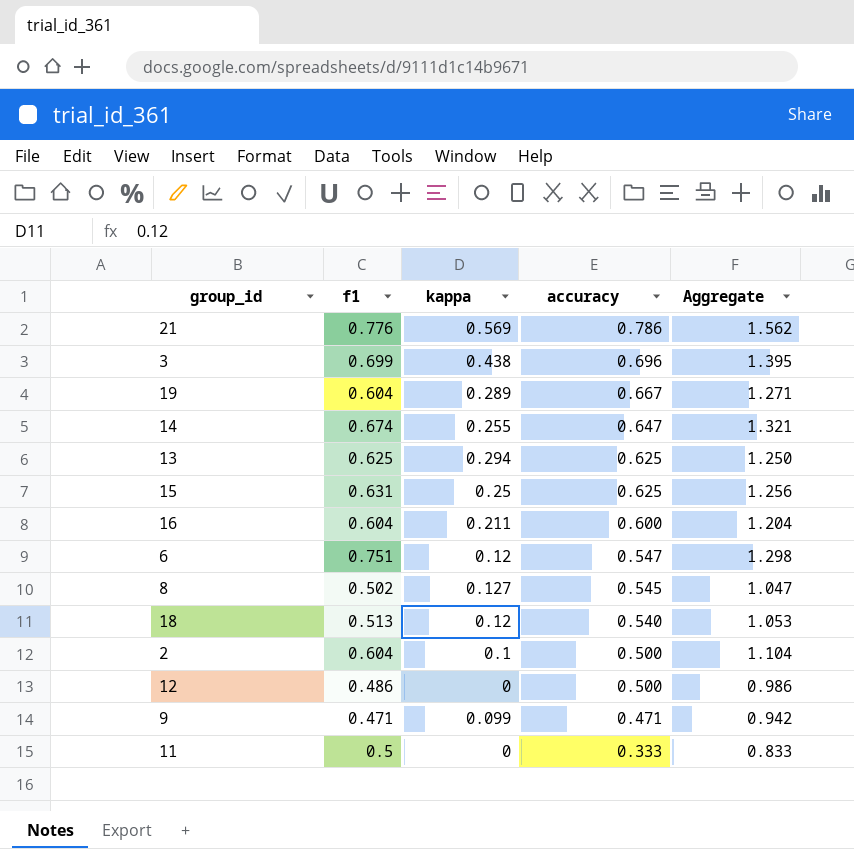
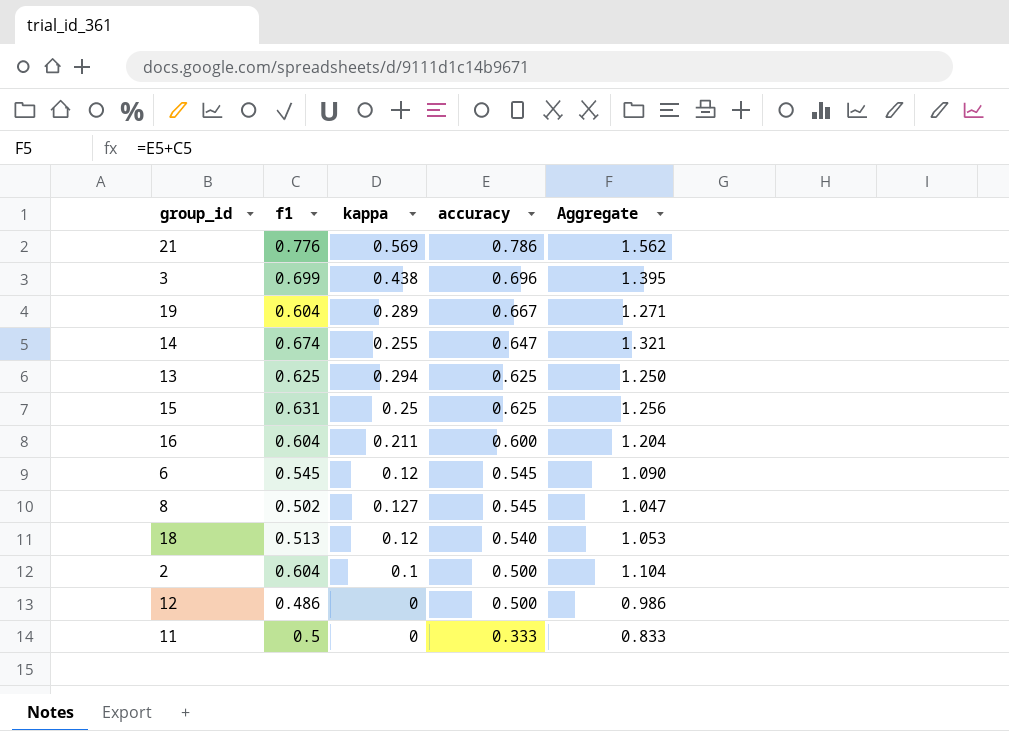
row 9: 0.471 | 0.099 | 0.471 | 0.942 -> none
6 | f1: 0.751 -> 0.545
6 | accuracy: 0.547 -> 0.545
6 | Aggregate: 1.298 -> 1.090

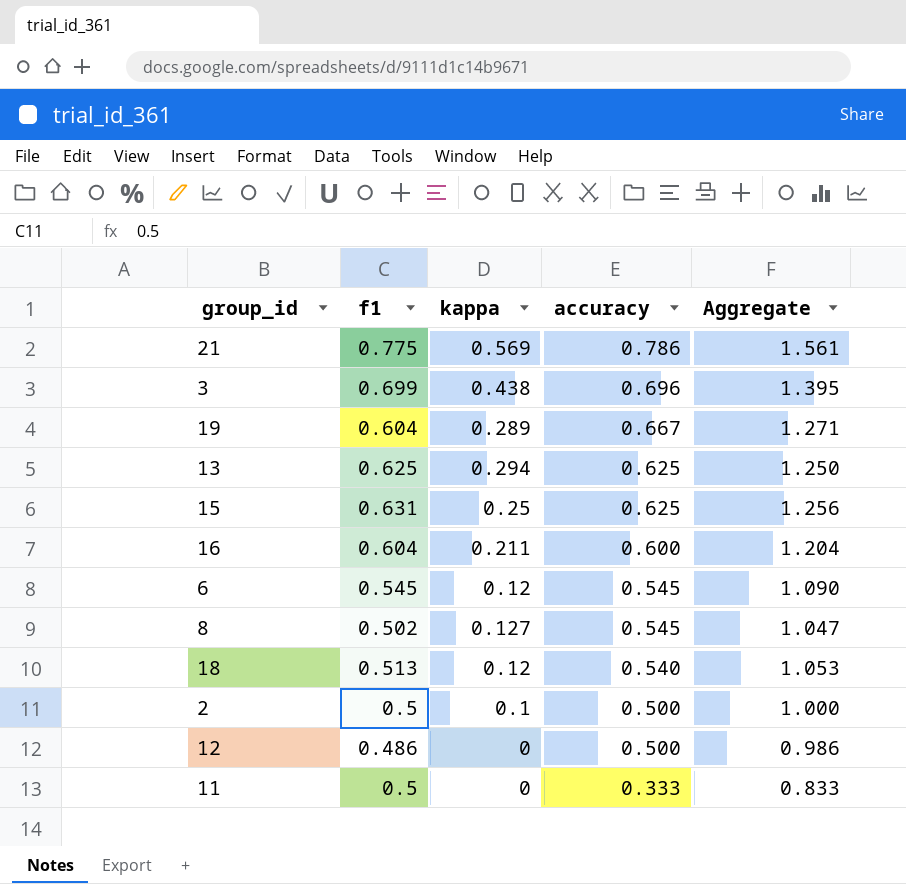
row 14: 0.674 | 0.255 | 0.647 | 1.321 -> none
21 | f1: 0.776 -> 0.775
21 | Aggregate: 1.562 -> 1.561
2 | f1: 0.604 -> 0.5
2 | Aggregate: 1.104 -> 1.000

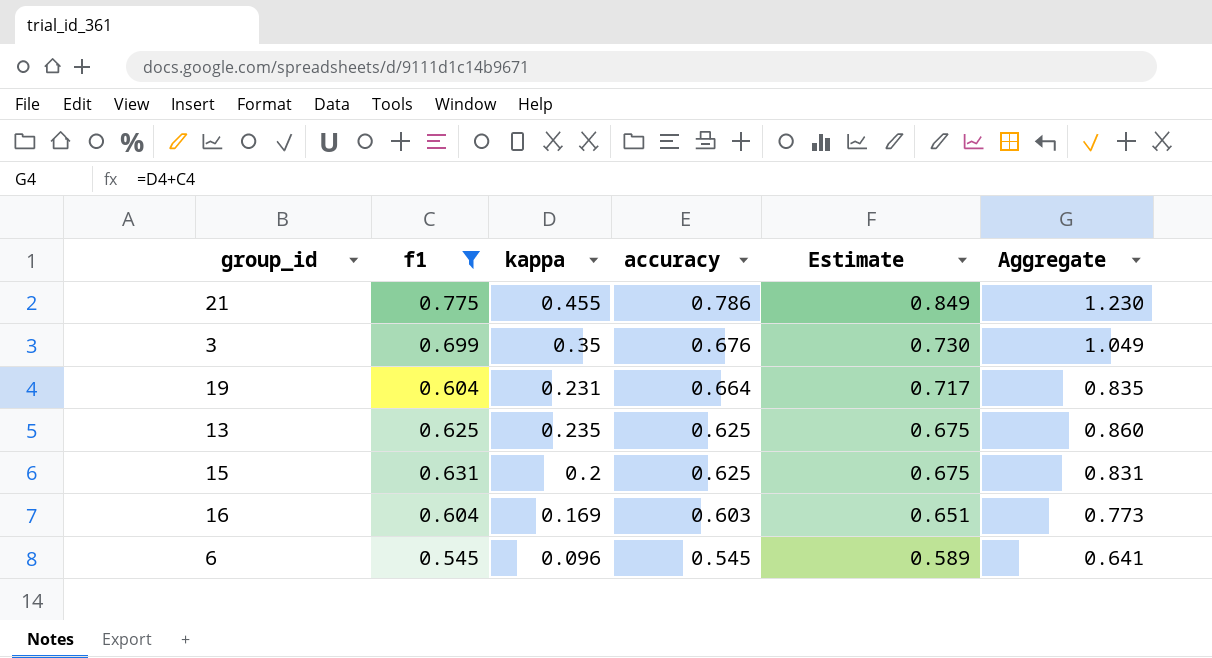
filter: none -> f1 >= 0.545
column Estimate | formula: none -> [accuracy] * 1.08
column Aggregate | formula: [f1] + [accuracy] -> [f1] + [kappa]
21 | kappa: 0.569 -> 0.455
3 | kappa: 0.438 -> 0.35
3 | accuracy: 0.696 -> 0.676
19 | kappa: 0.289 -> 0.231
19 | accuracy: 0.667 -> 0.664
13 | kappa: 0.294 -> 0.235
15 | kappa: 0.25 -> 0.2
16 | kappa: 0.211 -> 0.169
16 | accuracy: 0.600 -> 0.603
6 | kappa: 0.12 -> 0.096

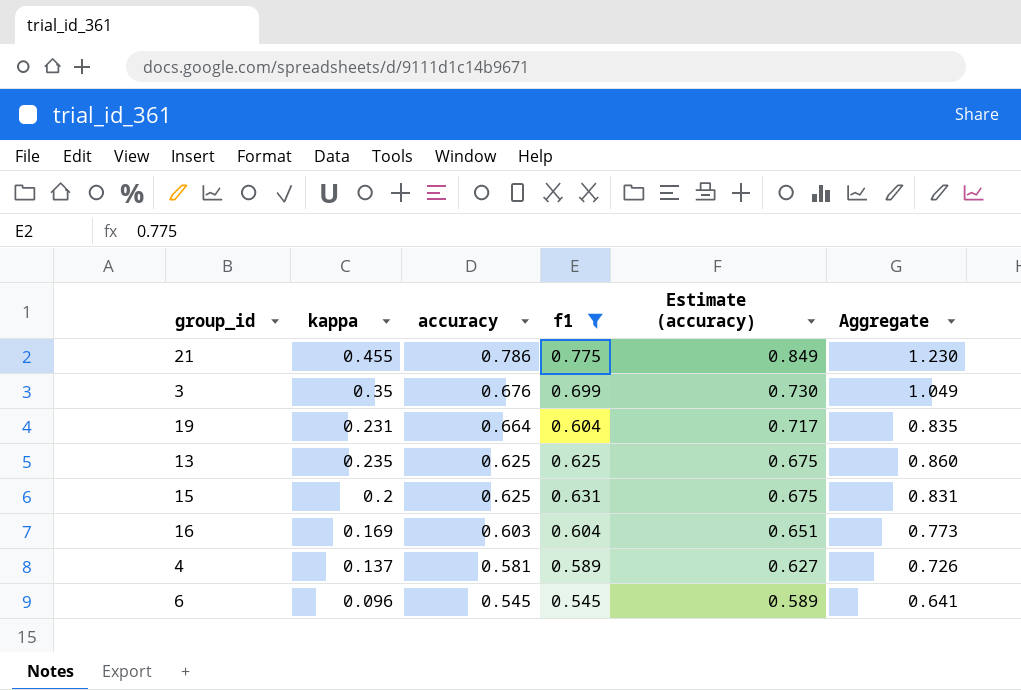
column f1 | position: 2 -> 4
column name: Estimate -> Estimate (accuracy)
row 4: none -> 0.137 | 0.581 | 0.589 | 0.627 | 0.726

